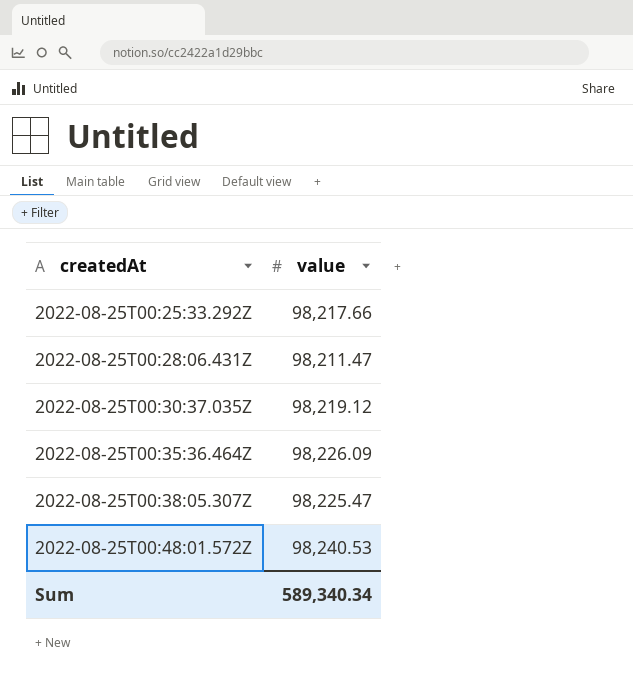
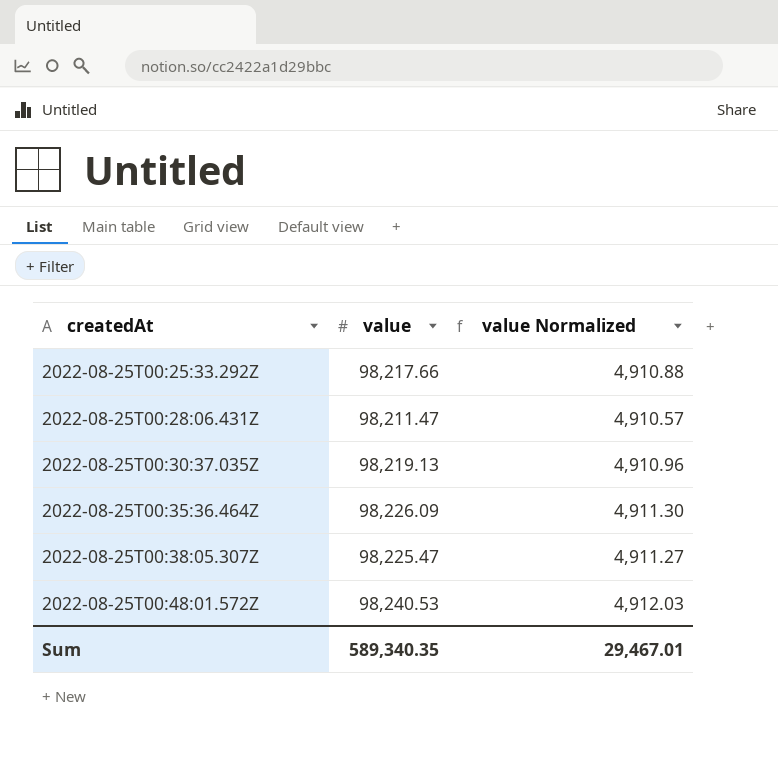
column value Normalized | formula: none -> [value] * 0.05
2022-08-25T00:30:37.035Z | value: 98,219.12 -> 98,219.13
Sum | value: 589,340.34 -> 589,340.35

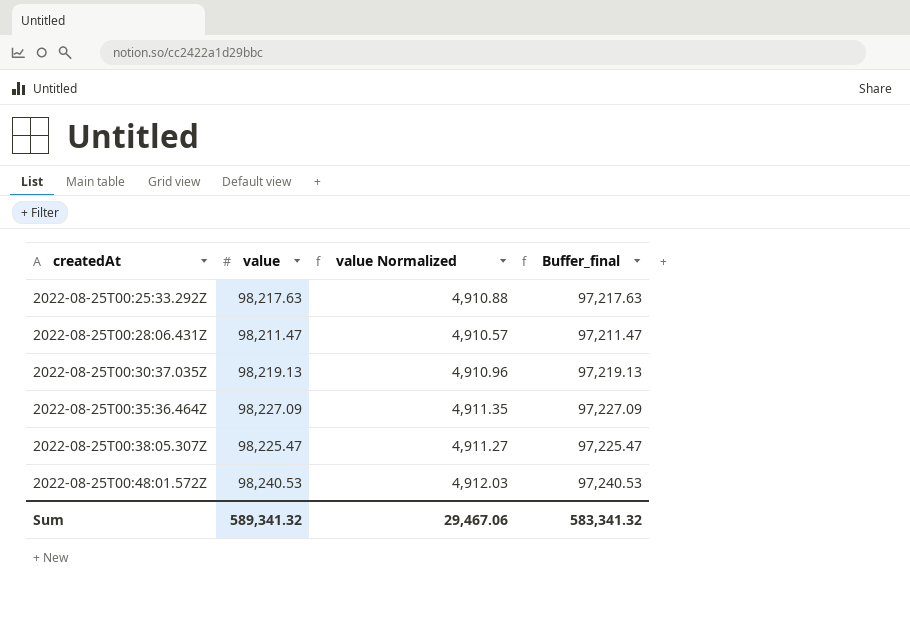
column Buffer_final | formula: none -> [value] - 1000
2022-08-25T00:25:33.292Z | value: 98,217.66 -> 98,217.63
2022-08-25T00:35:36.464Z | value: 98,226.09 -> 98,227.09
2022-08-25T00:35:36.464Z | value Normalized: 4,911.30 -> 4,911.35
Sum | value: 589,340.35 -> 589,341.32
Sum | value Normalized: 29,467.01 -> 29,467.06

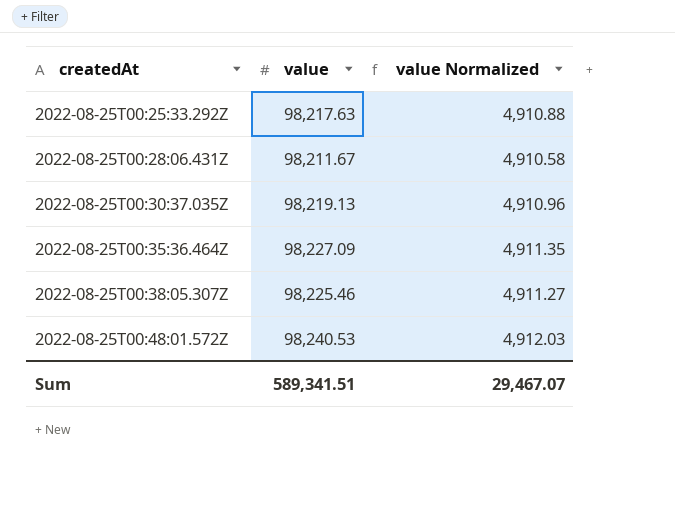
column Buffer_final | formula: [value] - 1000 -> none
2022-08-25T00:28:06.431Z | value: 98,211.47 -> 98,211.67
2022-08-25T00:28:06.431Z | value Normalized: 4,910.57 -> 4,910.58
2022-08-25T00:38:05.307Z | value: 98,225.47 -> 98,225.46
Sum | value: 589,341.32 -> 589,341.51
Sum | value Normalized: 29,467.06 -> 29,467.07

